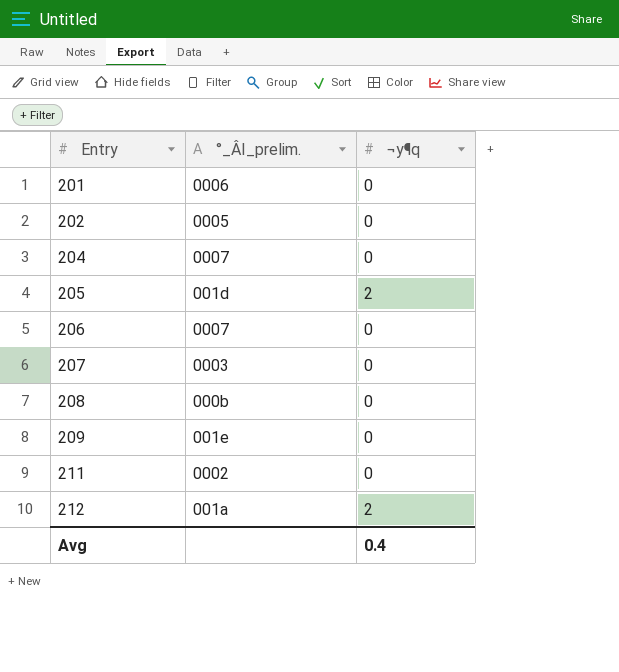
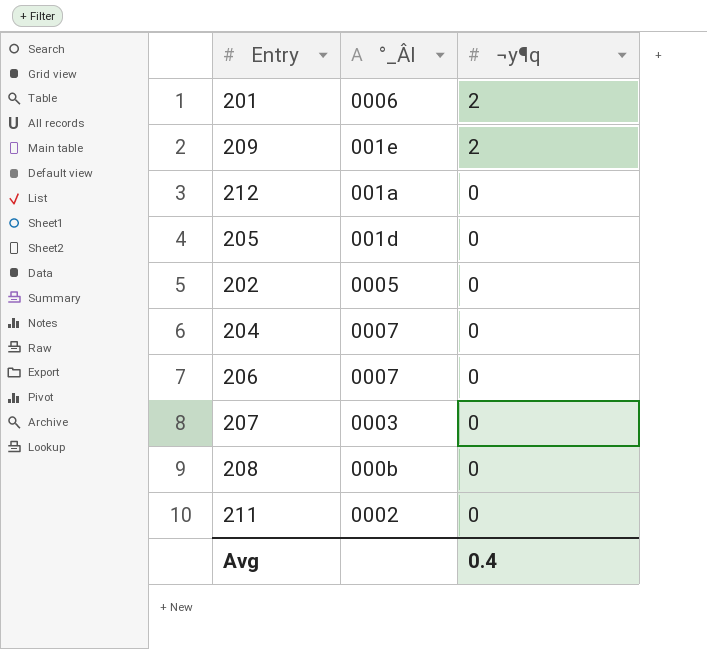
row order: Entry ascending -> ¬y¶q descending
column name: °_ÂI_prelim. -> °_ÂI
201 | ¬y¶q: 0 -> 2
209 | ¬y¶q: 0 -> 2
212 | ¬y¶q: 2 -> 0
205 | ¬y¶q: 2 -> 0

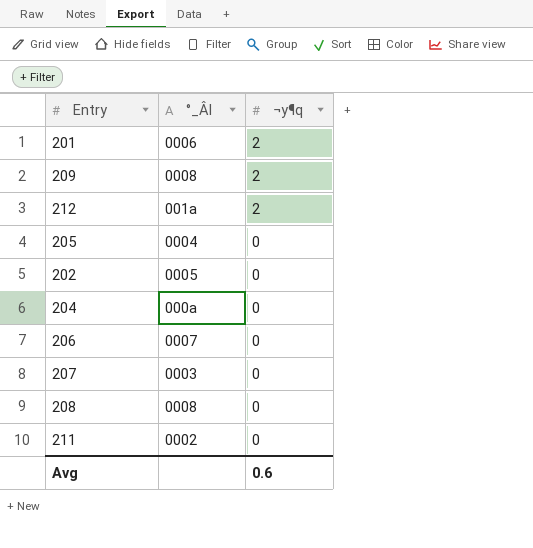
209 | °_ÂI: 001e -> 0008
212 | ¬y¶q: 0 -> 2
205 | °_ÂI: 001d -> 0004
204 | °_ÂI: 0007 -> 000a
208 | °_ÂI: 000b -> 0008
Avg | ¬y¶q: 0.4 -> 0.6

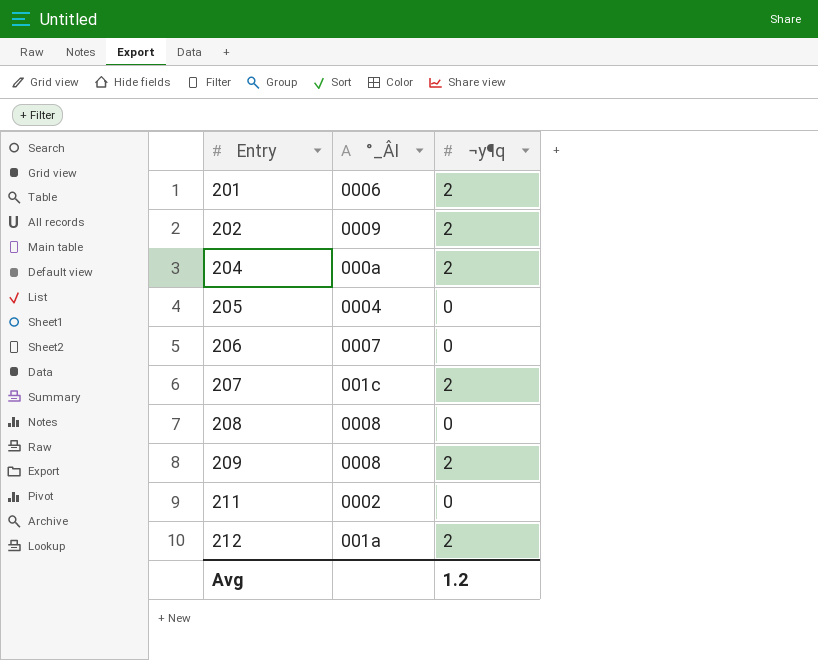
row order: ¬y¶q descending -> Entry ascending
202 | °_ÂI: 0005 -> 0009
202 | ¬y¶q: 0 -> 2
204 | ¬y¶q: 0 -> 2
207 | °_ÂI: 0003 -> 001c
207 | ¬y¶q: 0 -> 2
Avg | ¬y¶q: 0.6 -> 1.2

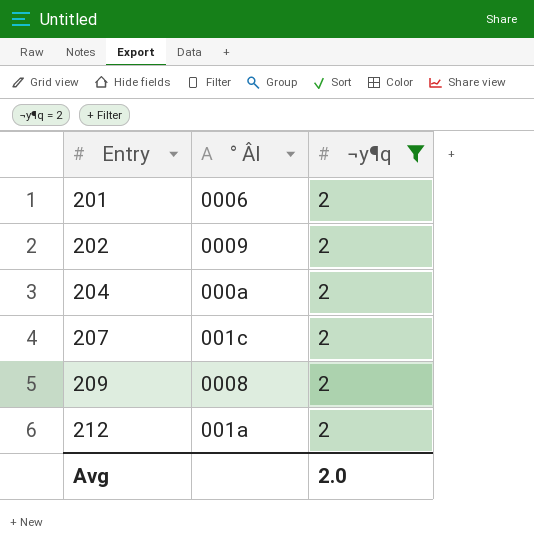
filter: none -> ¬y¶q = 2
column name: °_ÂI -> ° ÂI
Avg | ¬y¶q: 1.2 -> 2.0

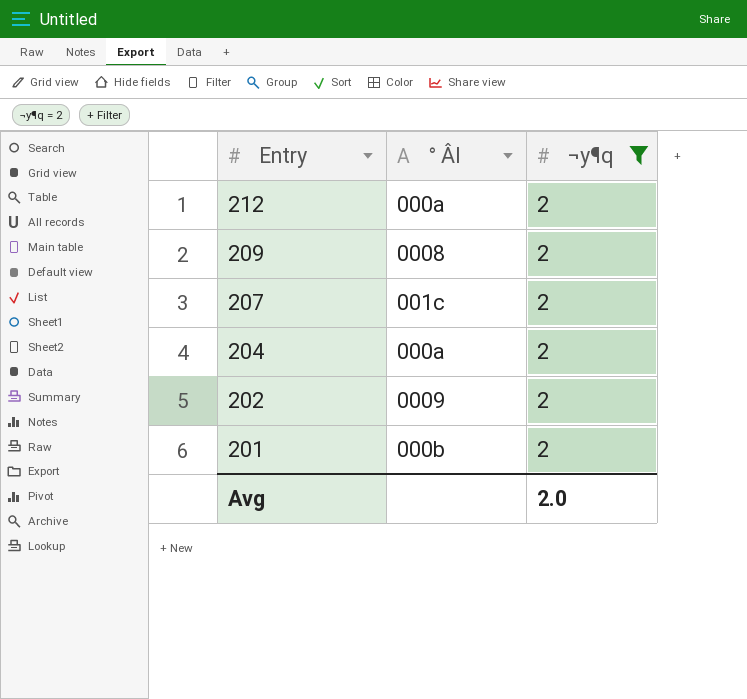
row order: Entry ascending -> Entry descending
212 | ° ÂI: 001a -> 000a
201 | ° ÂI: 0006 -> 000b

